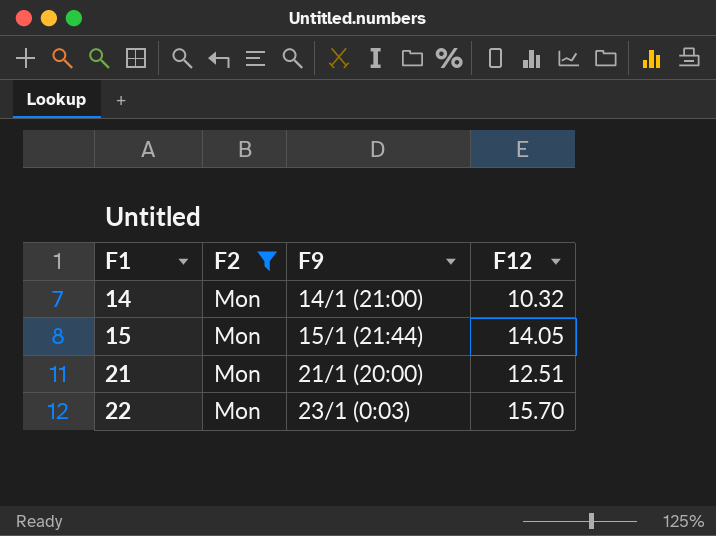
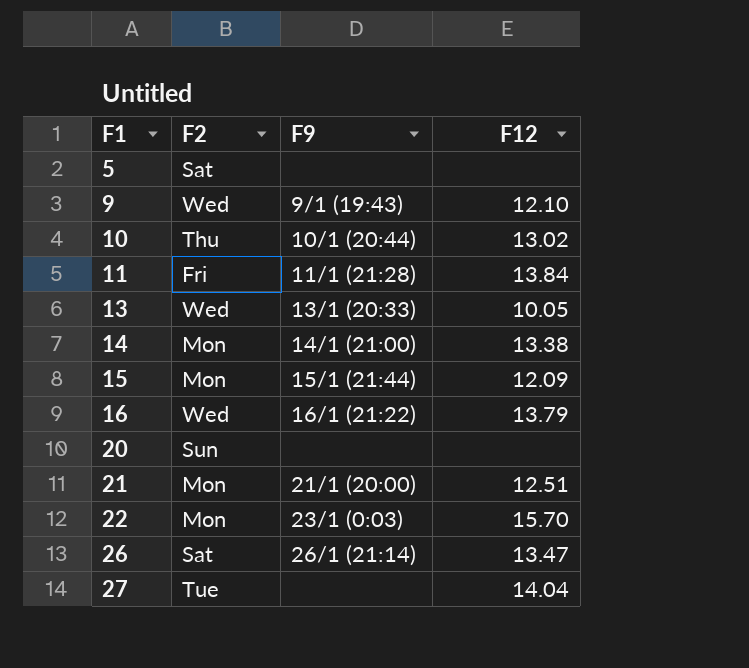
filter: F2 = Mon -> none
14 | F12: 10.32 -> 13.38
15 | F12: 14.05 -> 12.09

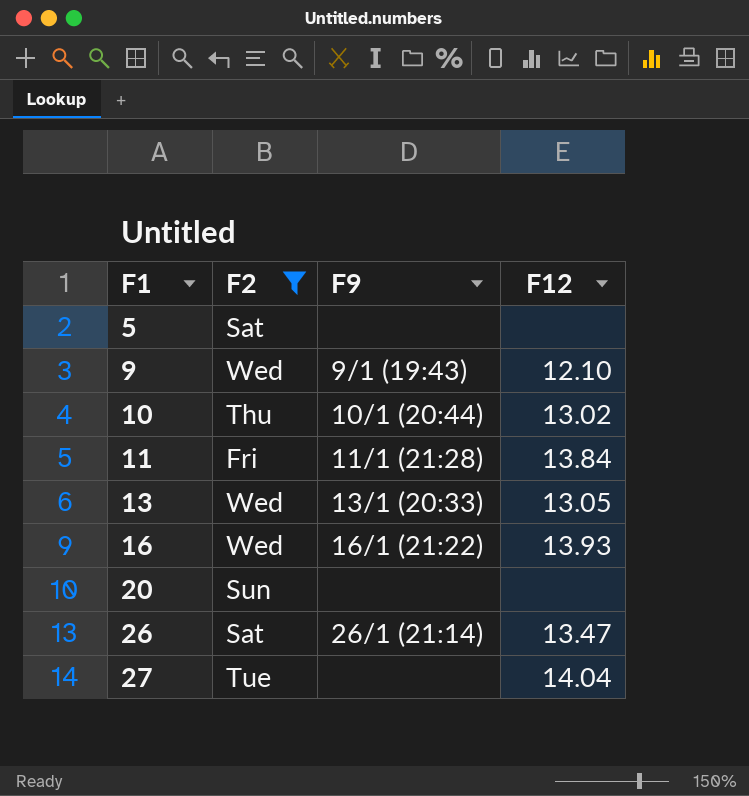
filter: none -> F2 != Mon
13 | F12: 10.05 -> 13.05
16 | F12: 13.79 -> 13.93

